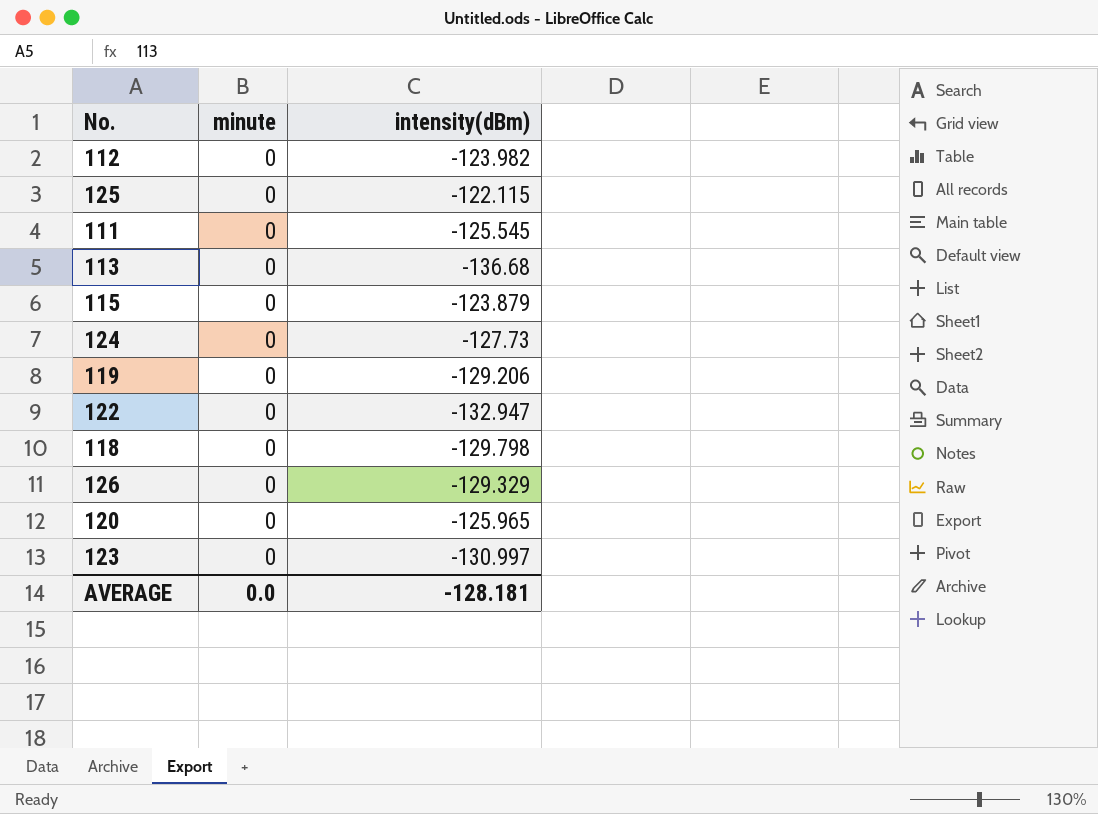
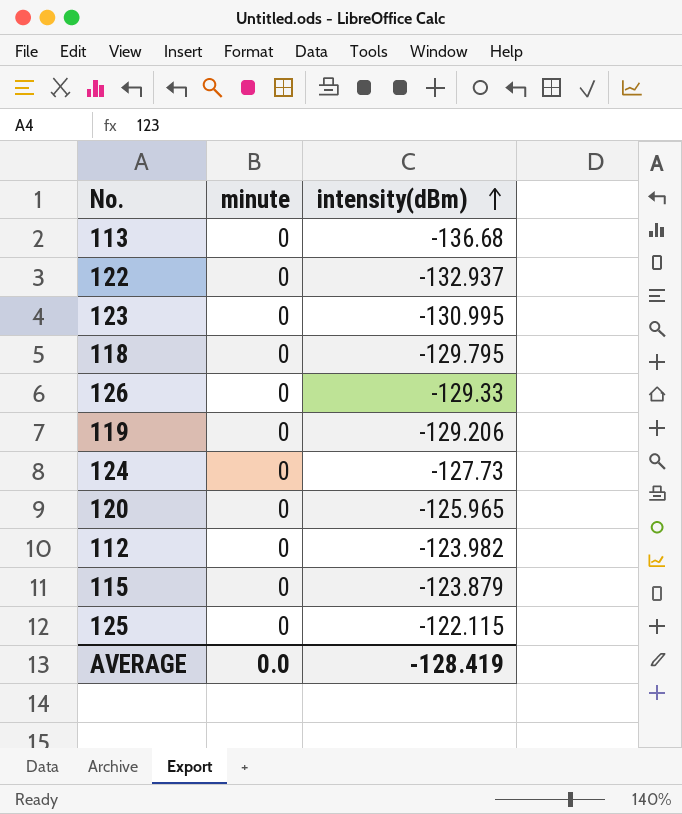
row order: none -> intensity(dBm) ascending
row 111: 0 | -125.545 -> none
122 | intensity(dBm): -132.947 -> -132.937
123 | intensity(dBm): -130.997 -> -130.995
118 | intensity(dBm): -129.798 -> -129.795
126 | intensity(dBm): -129.329 -> -129.33
AVERAGE | intensity(dBm): -128.181 -> -128.419

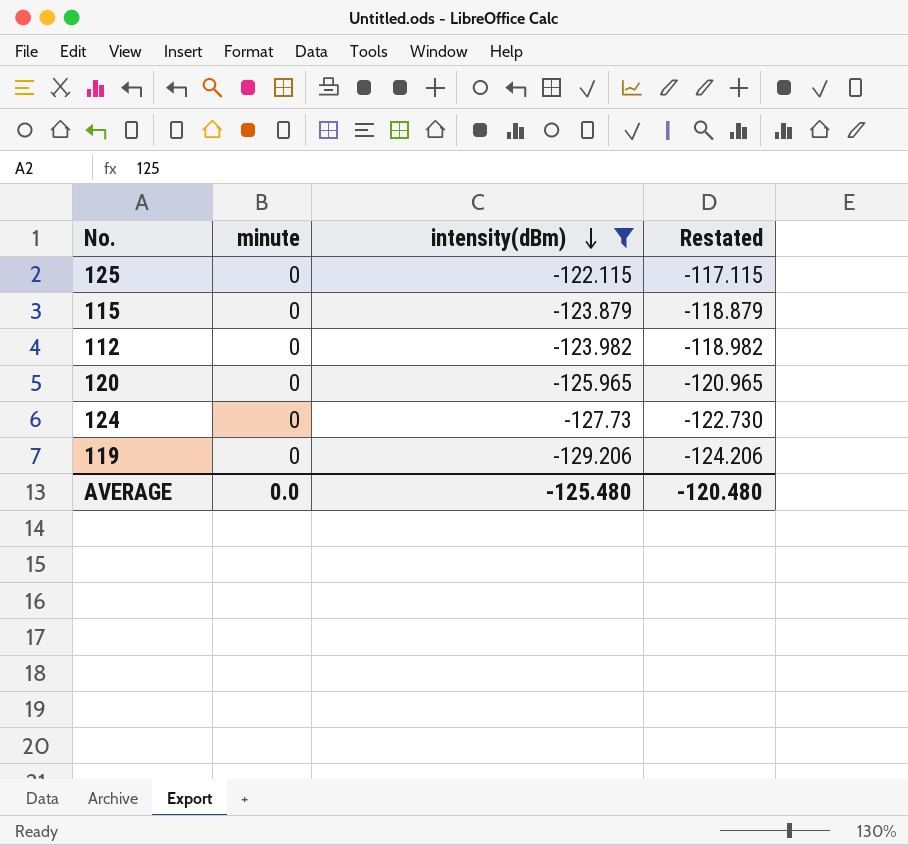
filter: none -> intensity(dBm) >= -129.206
row order: intensity(dBm) ascending -> intensity(dBm) descending
column Restated | formula: none -> [intensity(dBm)] + 5
AVERAGE | intensity(dBm): -128.419 -> -125.480

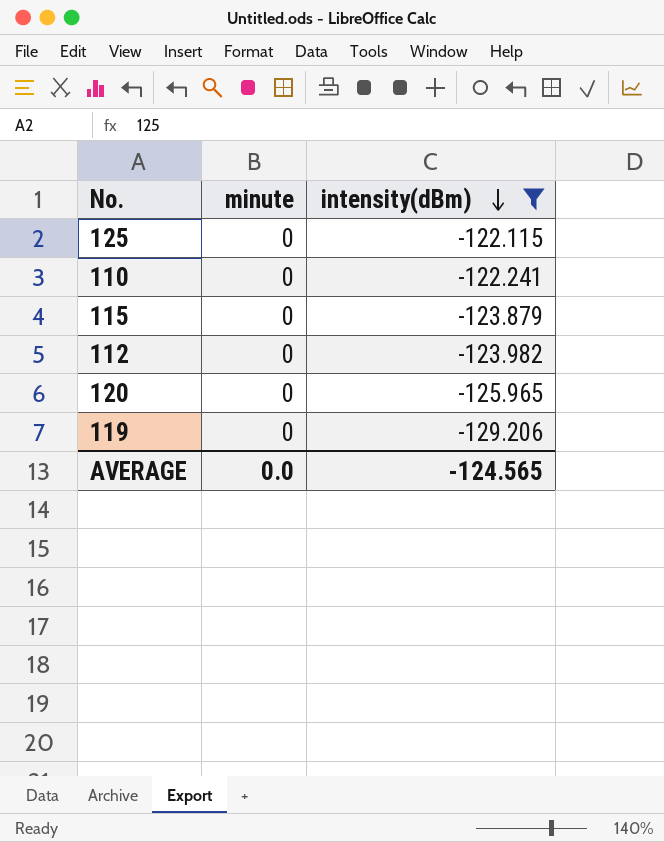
column Restated | formula: [intensity(dBm)] + 5 -> none
row 124: 0 | -127.73 | -122.730 -> none
row 110: none -> 0 | -122.241
AVERAGE | intensity(dBm): -125.480 -> -124.565

